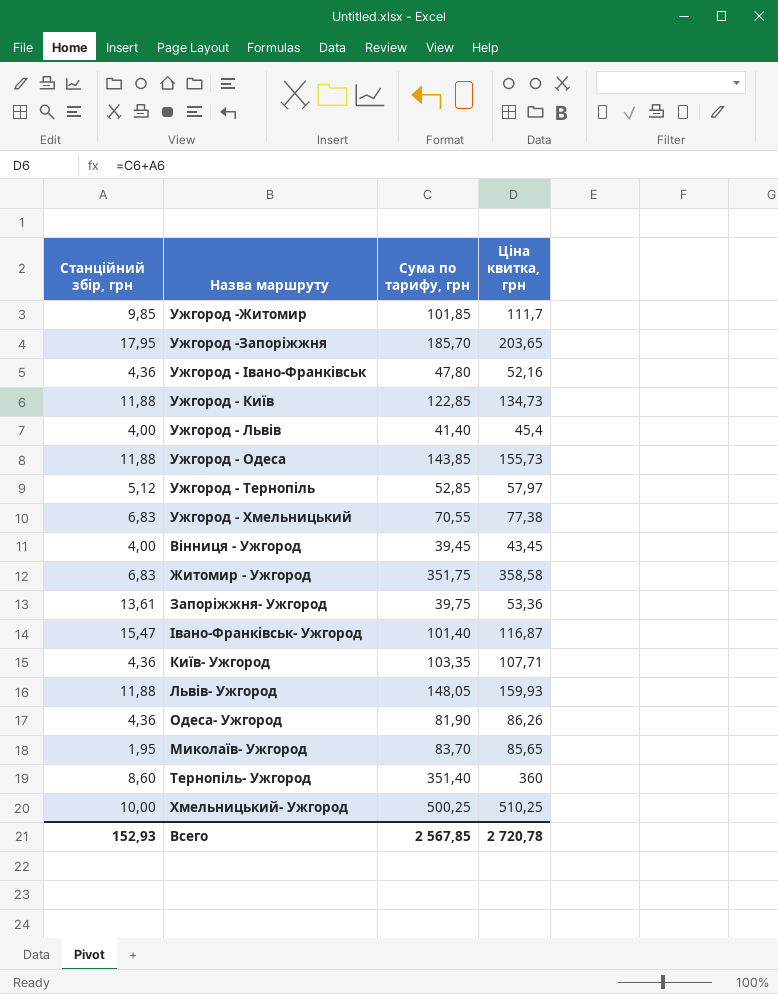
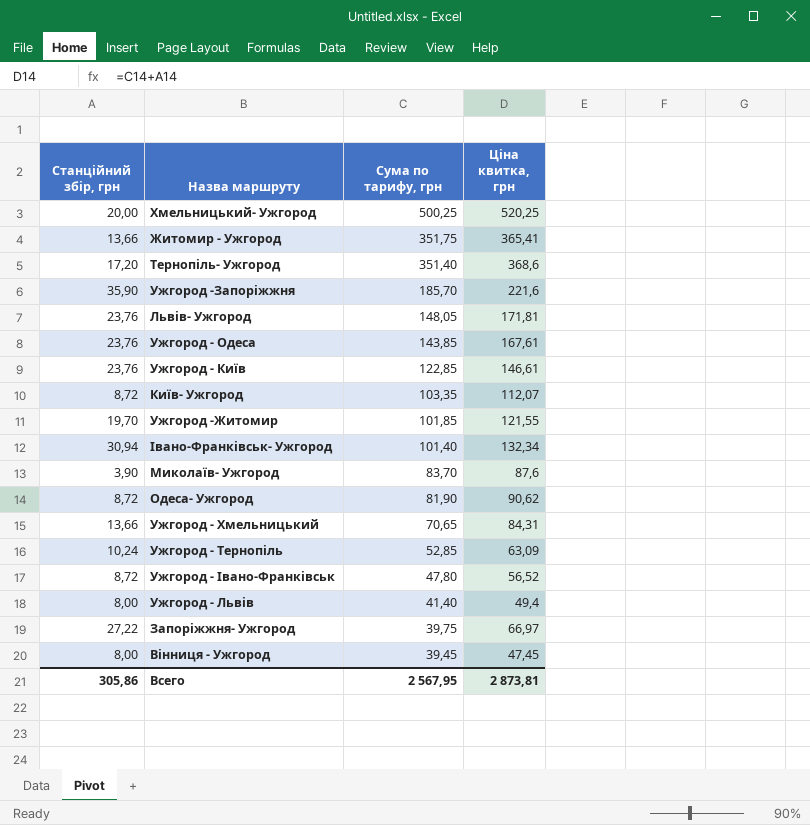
row order: none -> Сума по тарифу, грн descending
Хмельницький- Ужгород | Станційний збір, грн: 10,00 -> 20,00
Хмельницький- Ужгород | Ціна квитка, грн: 510,25 -> 520,25
Житомир - Ужгород | Станційний збір, грн: 6,83 -> 13,66
Житомир - Ужгород | Ціна квитка, грн: 358,58 -> 365,41
Тернопіль- Ужгород | Станційний збір, грн: 8,60 -> 17,20
Тернопіль- Ужгород | Ціна квитка, грн: 360 -> 368,6
Ужгород -Запоріжжня | Станційний збір, грн: 17,95 -> 35,90
Ужгород -Запоріжжня | Ціна квитка, грн: 203,65 -> 221,6
Львів- Ужгород | Станційний збір, грн: 11,88 -> 23,76
Львів- Ужгород | Ціна квитка, грн: 159,93 -> 171,81
Ужгород - Одеса | Станційний збір, грн: 11,88 -> 23,76
Ужгород - Одеса | Ціна квитка, грн: 155,73 -> 167,61
Ужгород - Київ | Станційний збір, грн: 11,88 -> 23,76
Ужгород - Київ | Ціна квитка, грн: 134,73 -> 146,61
Київ- Ужгород | Станційний збір, грн: 4,36 -> 8,72
Київ- Ужгород | Ціна квитка, грн: 107,71 -> 112,07
Ужгород -Житомир | Станційний збір, грн: 9,85 -> 19,70
Ужгород -Житомир | Ціна квитка, грн: 111,7 -> 121,55
Івано-Франківськ- Ужгород | Станційний збір, грн: 15,47 -> 30,94
Івано-Франківськ- Ужгород | Ціна квитка, грн: 116,87 -> 132,34
Миколаїв- Ужгород | Станційний збір, грн: 1,95 -> 3,90
Миколаїв- Ужгород | Ціна квитка, грн: 85,65 -> 87,6
Одеса- Ужгород | Станційний збір, грн: 4,36 -> 8,72
Одеса- Ужгород | Ціна квитка, грн: 86,26 -> 90,62
Ужгород - Хмельницький | Станційний збір, грн: 6,83 -> 13,66
Ужгород - Хмельницький | Сума по тарифу, грн: 70,55 -> 70,65
Ужгород - Хмельницький | Ціна квитка, грн: 77,38 -> 84,31
Ужгород - Тернопіль | Станційний збір, грн: 5,12 -> 10,24
Ужгород - Тернопіль | Ціна квитка, грн: 57,97 -> 63,09
Ужгород - Івано-Франківськ | Станційний збір, грн: 4,36 -> 8,72
Ужгород - Івано-Франківськ | Ціна квитка, грн: 52,16 -> 56,52
Ужгород - Львів | Станційний збір, грн: 4,00 -> 8,00
Ужгород - Львів | Ціна квитка, грн: 45,4 -> 49,4
Запоріжжня- Ужгород | Станційний збір, грн: 13,61 -> 27,22
Запоріжжня- Ужгород | Ціна квитка, грн: 53,36 -> 66,97
Вінниця - Ужгород | Станційний збір, грн: 4,00 -> 8,00
Вінниця - Ужгород | Ціна квитка, грн: 43,45 -> 47,45
Всего | Станційний збір, грн: 152,93 -> 305,86
Всего | Сума по тарифу, грн: 2 567,85 -> 2 567,95
Всего | Ціна квитка, грн: 2 720,78 -> 2 873,81

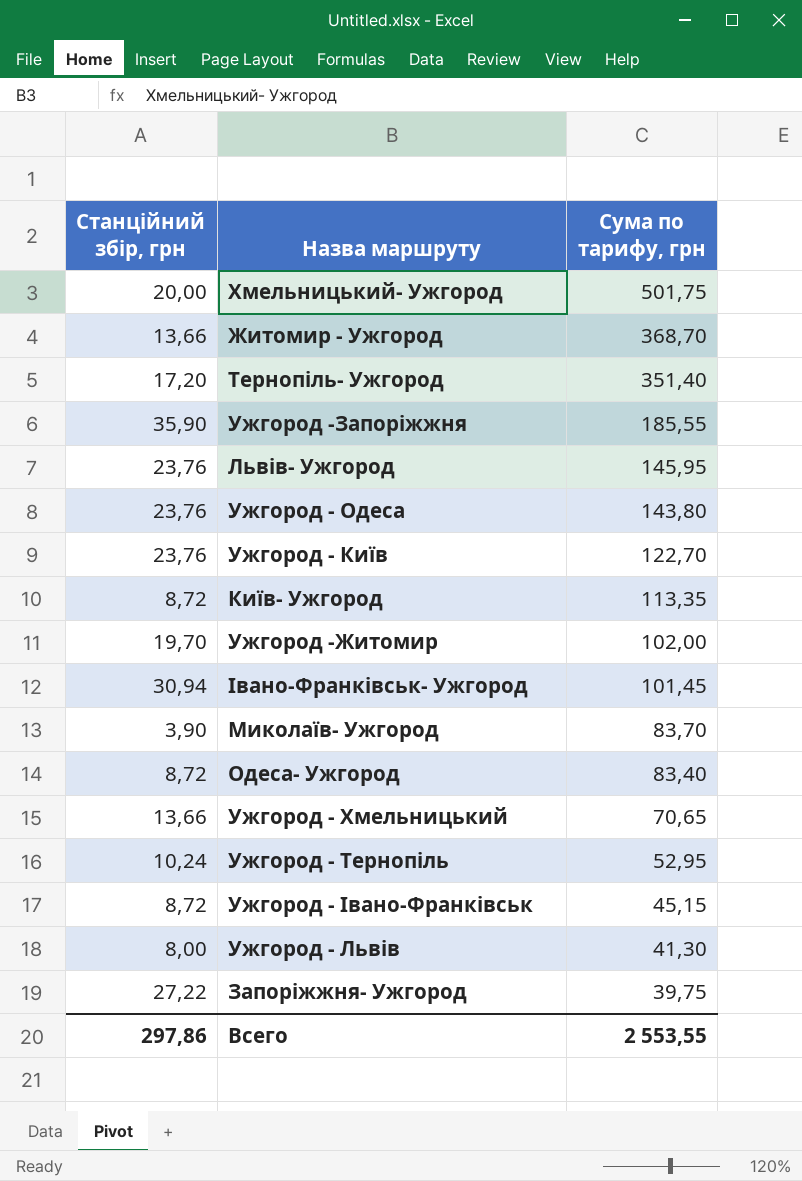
column Ціна квитка, грн | formula: [Станційний збір, грн] + [Сума по тарифу, грн] -> none
row Вінниця - Ужгород: 8,00 | 39,45 | 47,45 -> none
Хмельницький- Ужгород | Сума по тарифу, грн: 500,25 -> 501,75
Житомир - Ужгород | Сума по тарифу, грн: 351,75 -> 368,70
Ужгород -Запоріжжня | Сума по тарифу, грн: 185,70 -> 185,55
Львів- Ужгород | Сума по тарифу, грн: 148,05 -> 145,95
Ужгород - Одеса | Сума по тарифу, грн: 143,85 -> 143,80
Ужгород - Київ | Сума по тарифу, грн: 122,85 -> 122,70
Київ- Ужгород | Сума по тарифу, грн: 103,35 -> 113,35
Ужгород -Житомир | Сума по тарифу, грн: 101,85 -> 102,00
Івано-Франківськ- Ужгород | Сума по тарифу, грн: 101,40 -> 101,45
Одеса- Ужгород | Сума по тарифу, грн: 81,90 -> 83,40
Ужгород - Тернопіль | Сума по тарифу, грн: 52,85 -> 52,95
Ужгород - Івано-Франківськ | Сума по тарифу, грн: 47,80 -> 45,15
Ужгород - Львів | Сума по тарифу, грн: 41,40 -> 41,30
Всего | Станційний збір, грн: 305,86 -> 297,86
Всего | Сума по тарифу, грн: 2 567,95 -> 2 553,55

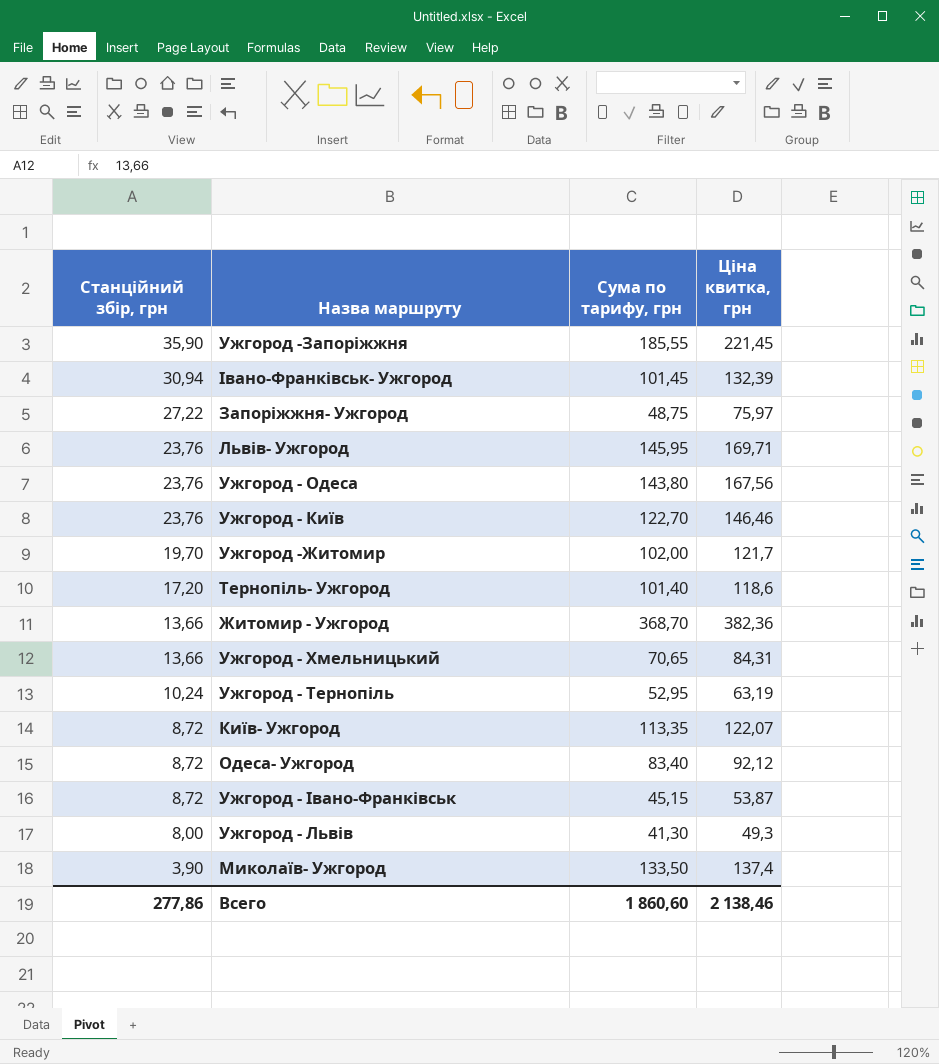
row order: Сума по тарифу, грн descending -> Станційний збір, грн descending
column Ціна квитка, грн | formula: none -> [Станційний збір, грн] + [Сума по тарифу, грн]
row Хмельницький- Ужгород: 20,00 | 501,75 -> none
Запоріжжня- Ужгород | Сума по тарифу, грн: 39,75 -> 48,75
Тернопіль- Ужгород | Сума по тарифу, грн: 351,40 -> 101,40
Миколаїв- Ужгород | Сума по тарифу, грн: 83,70 -> 133,50
Всего | Станційний збір, грн: 297,86 -> 277,86
Всего | Сума по тарифу, грн: 2 553,55 -> 1 860,60

